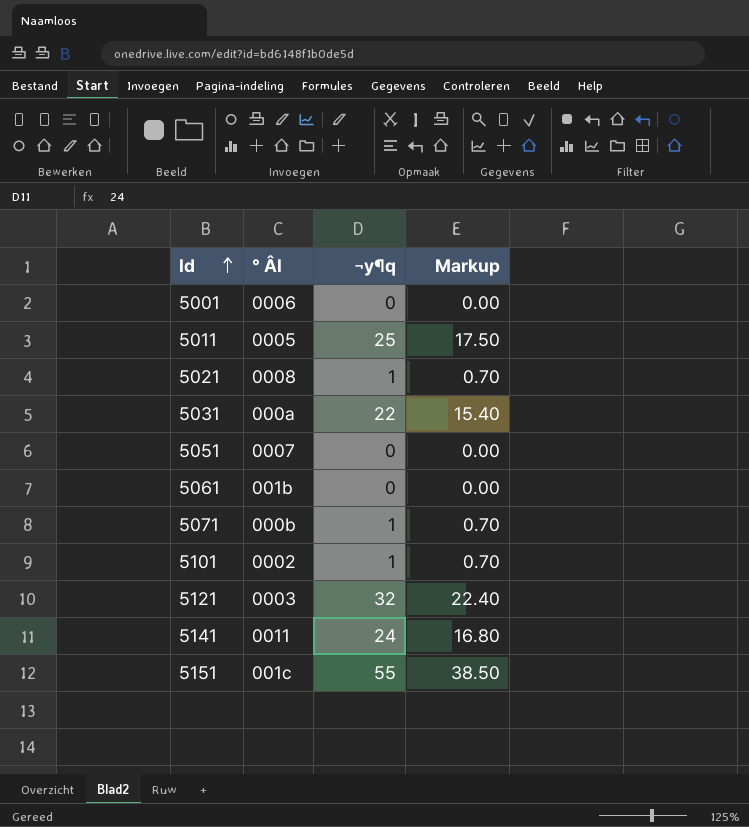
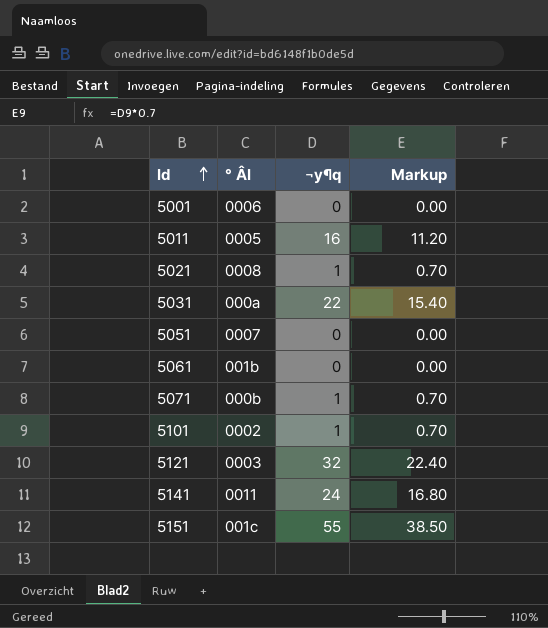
5011 | ¬y¶q: 25 -> 16
5011 | Markup: 17.50 -> 11.20

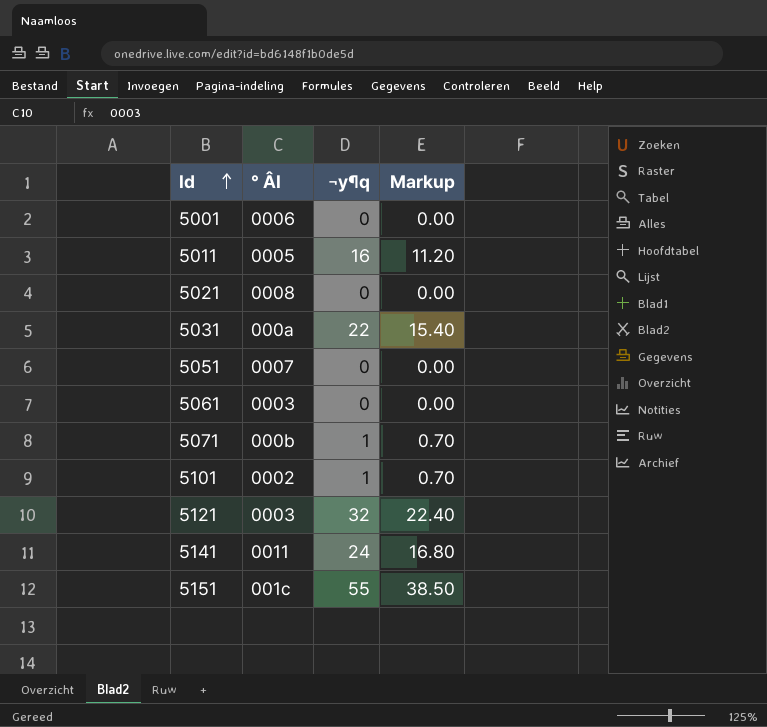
5021 | ¬y¶q: 1 -> 0
5021 | Markup: 0.70 -> 0.00
5061 | ° ÂI: 001b -> 0003

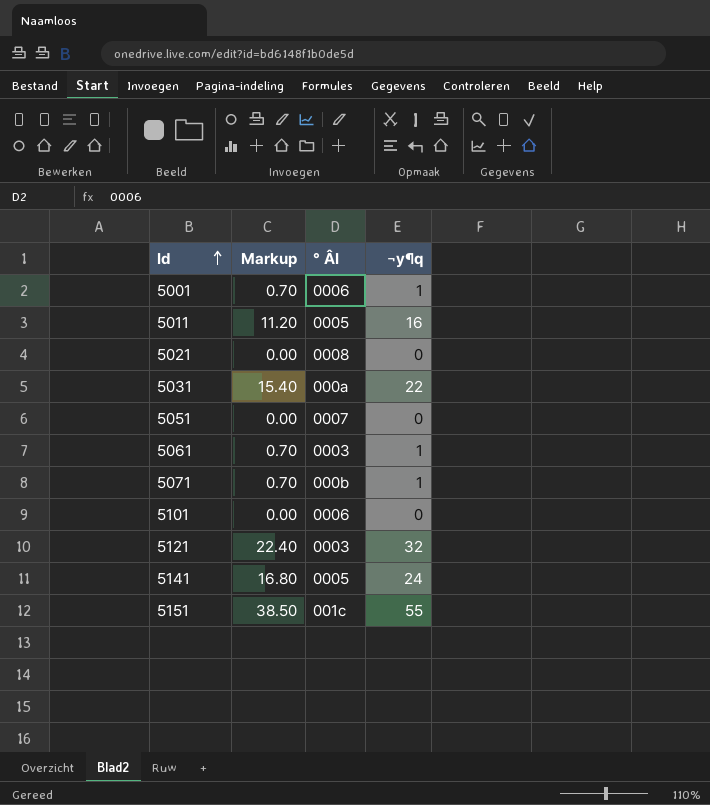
column Markup | position: 4 -> 2
5001 | Markup: 0.00 -> 0.70
5001 | ¬y¶q: 0 -> 1
5061 | Markup: 0.00 -> 0.70
5061 | ¬y¶q: 0 -> 1
5101 | Markup: 0.70 -> 0.00
5101 | ° ÂI: 0002 -> 0006
5101 | ¬y¶q: 1 -> 0
5141 | ° ÂI: 0011 -> 0005

